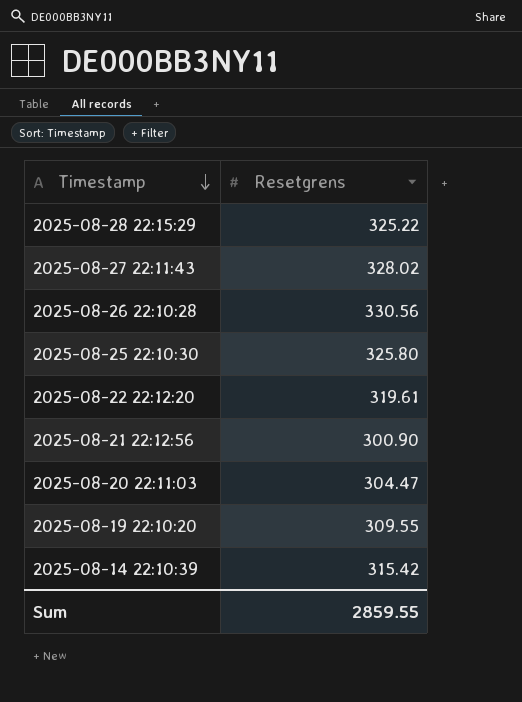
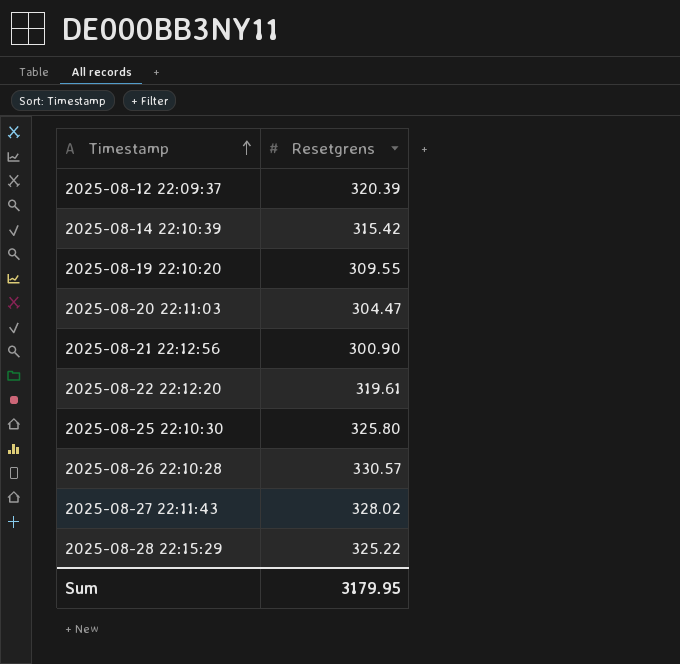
row order: Timestamp descending -> Timestamp ascending
row 2025-08-12 22:09:37: none -> 320.39
2025-08-26 22:10:28 | Resetgrens: 330.56 -> 330.57
Sum | Resetgrens: 2859.55 -> 3179.95

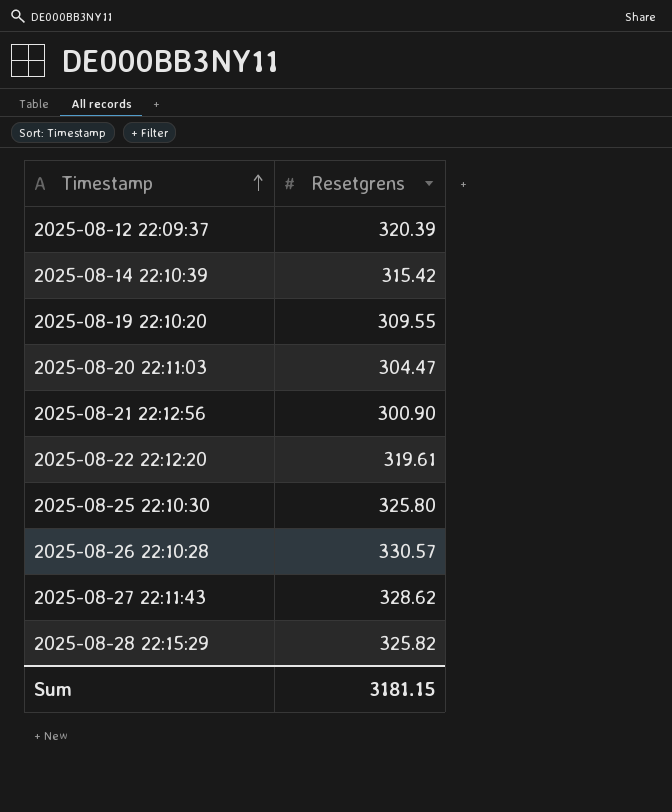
2025-08-27 22:11:43 | Resetgrens: 328.02 -> 328.62
2025-08-28 22:15:29 | Resetgrens: 325.22 -> 325.82
Sum | Resetgrens: 3179.95 -> 3181.15

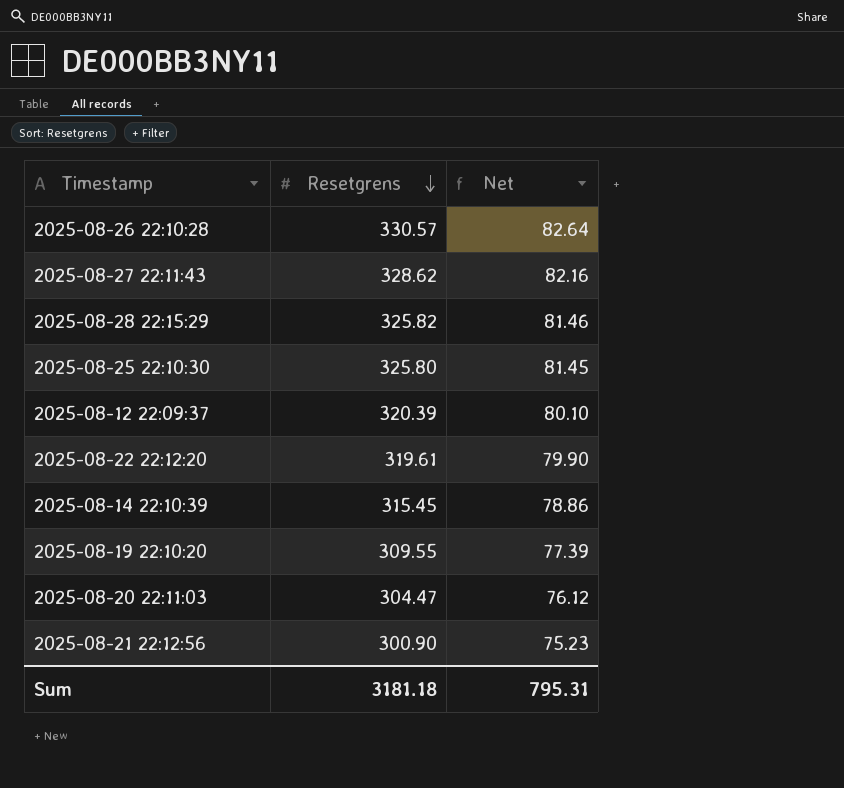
row order: Timestamp ascending -> Resetgrens descending
column Net | formula: none -> [Resetgrens] * 0.25
2025-08-14 22:10:39 | Resetgrens: 315.42 -> 315.45
Sum | Resetgrens: 3181.15 -> 3181.18

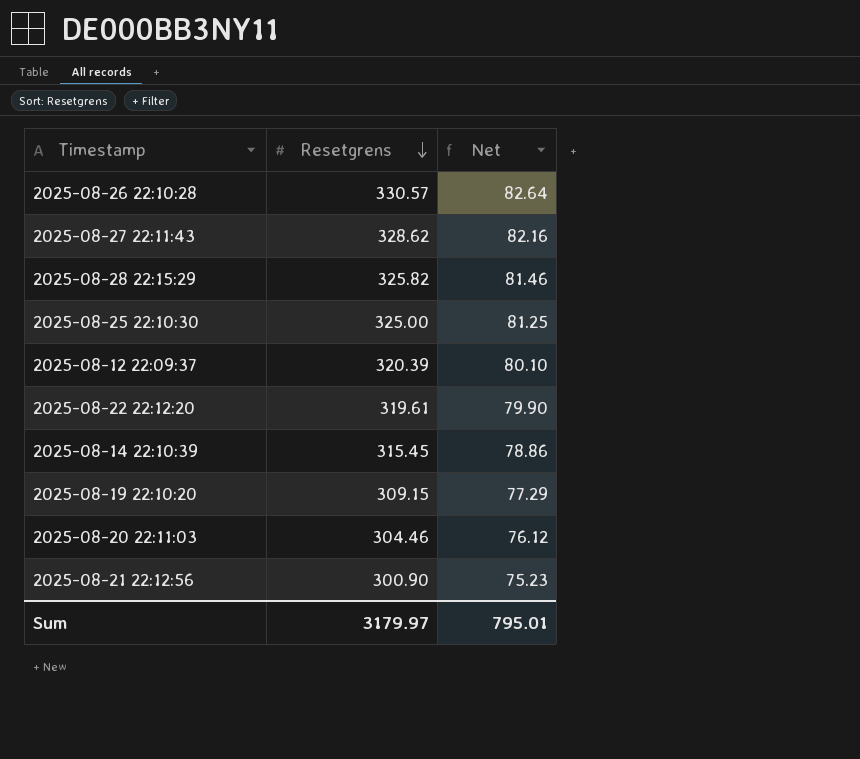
2025-08-25 22:10:30 | Resetgrens: 325.80 -> 325.00
2025-08-25 22:10:30 | Net: 81.45 -> 81.25
2025-08-19 22:10:20 | Resetgrens: 309.55 -> 309.15
2025-08-19 22:10:20 | Net: 77.39 -> 77.29
2025-08-20 22:11:03 | Resetgrens: 304.47 -> 304.46
Sum | Resetgrens: 3181.18 -> 3179.97
Sum | Net: 795.31 -> 795.01

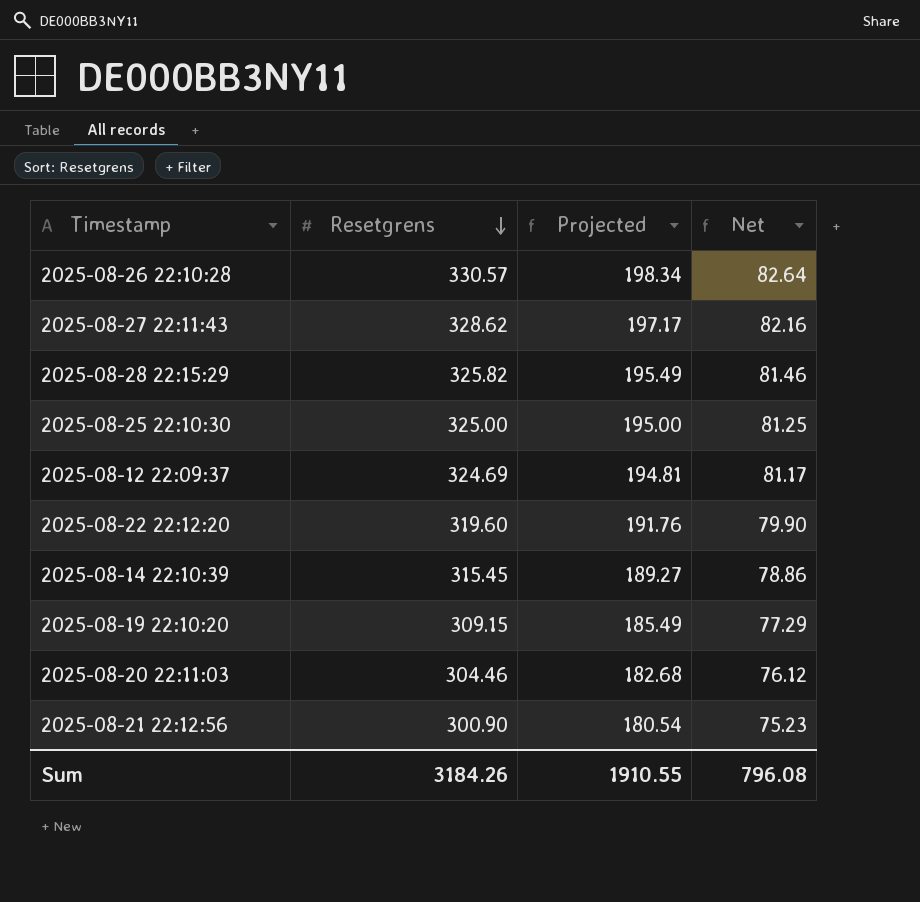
column Projected | formula: none -> [Resetgrens] * 0.6
2025-08-12 22:09:37 | Resetgrens: 320.39 -> 324.69
2025-08-12 22:09:37 | Net: 80.10 -> 81.17
2025-08-22 22:12:20 | Resetgrens: 319.61 -> 319.60
Sum | Resetgrens: 3179.97 -> 3184.26
Sum | Net: 795.01 -> 796.08

